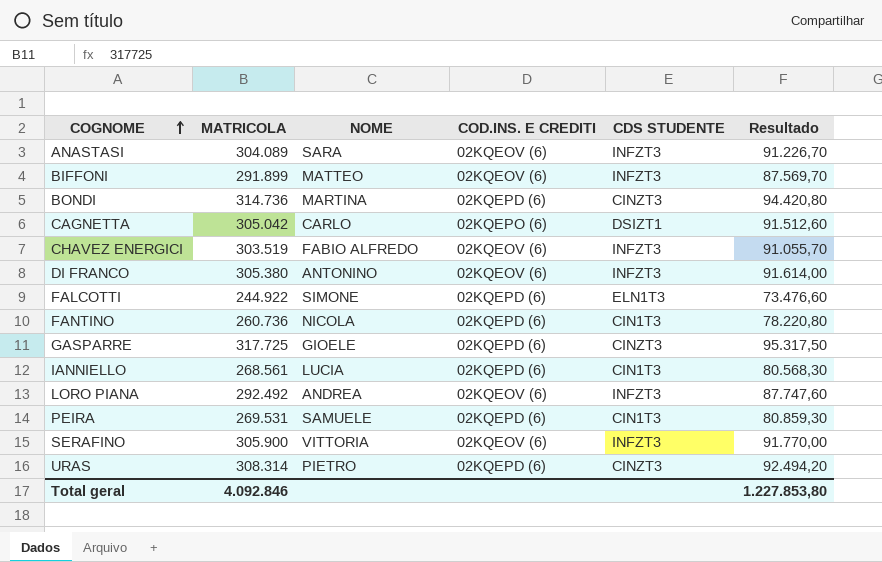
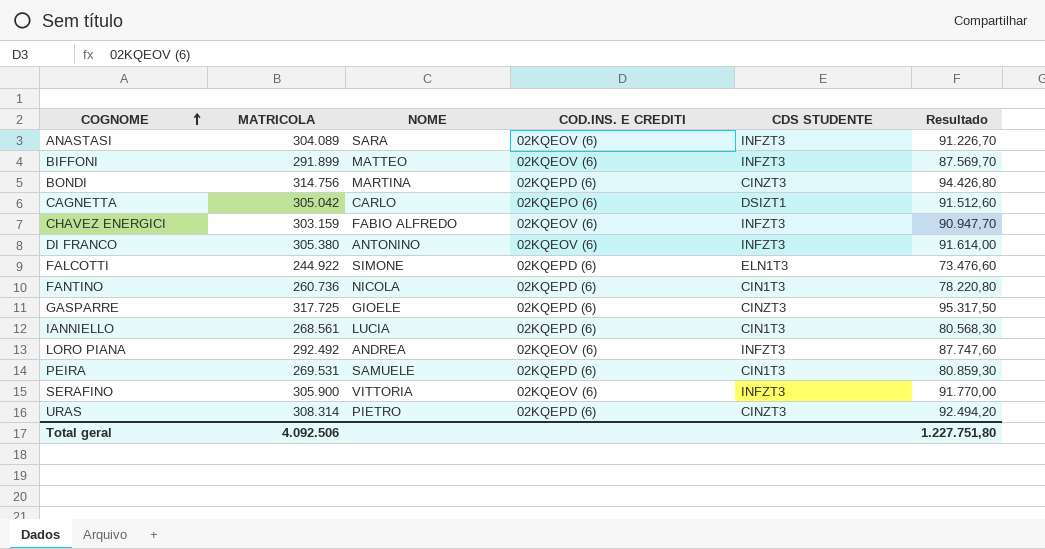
BONDI | MATRICOLA: 314.736 -> 314.756
BONDI | Resultado: 94.420,80 -> 94.426,80
CHAVEZ ENERGICI | MATRICOLA: 303.519 -> 303.159
CHAVEZ ENERGICI | Resultado: 91.055,70 -> 90.947,70
Total geral | MATRICOLA: 4.092.846 -> 4.092.506
Total geral | Resultado: 1.227.853,80 -> 1.227.751,80

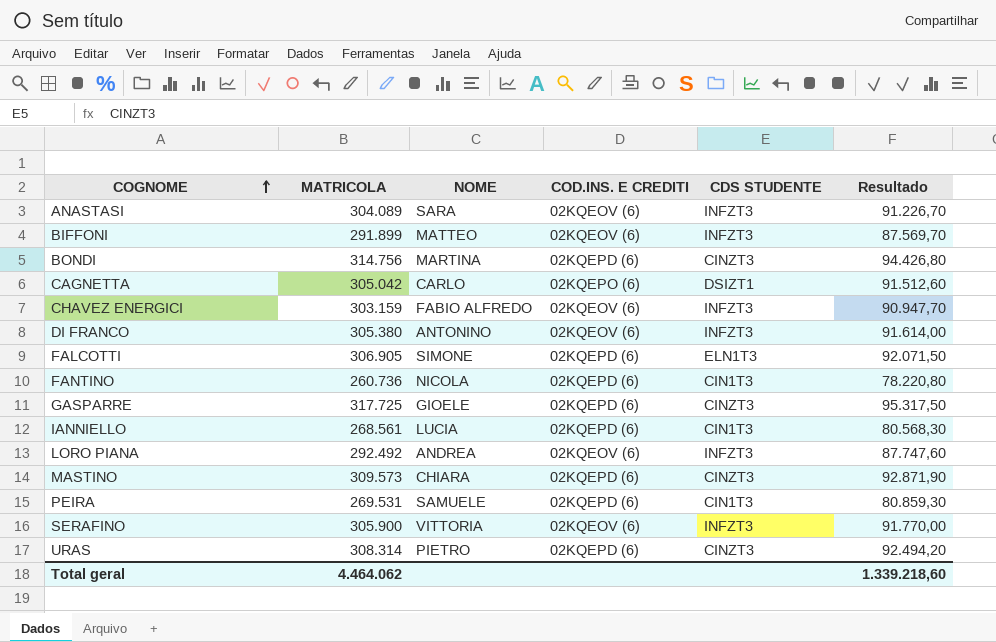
FALCOTTI | MATRICOLA: 244.922 -> 306.905
FALCOTTI | Resultado: 73.476,60 -> 92.071,50
row MASTINO: none -> 309.573 | CHIARA | 02KQEPD (6) | CINZT3 | 92.871,90
Total geral | MATRICOLA: 4.092.506 -> 4.464.062
Total geral | Resultado: 1.227.751,80 -> 1.339.218,60

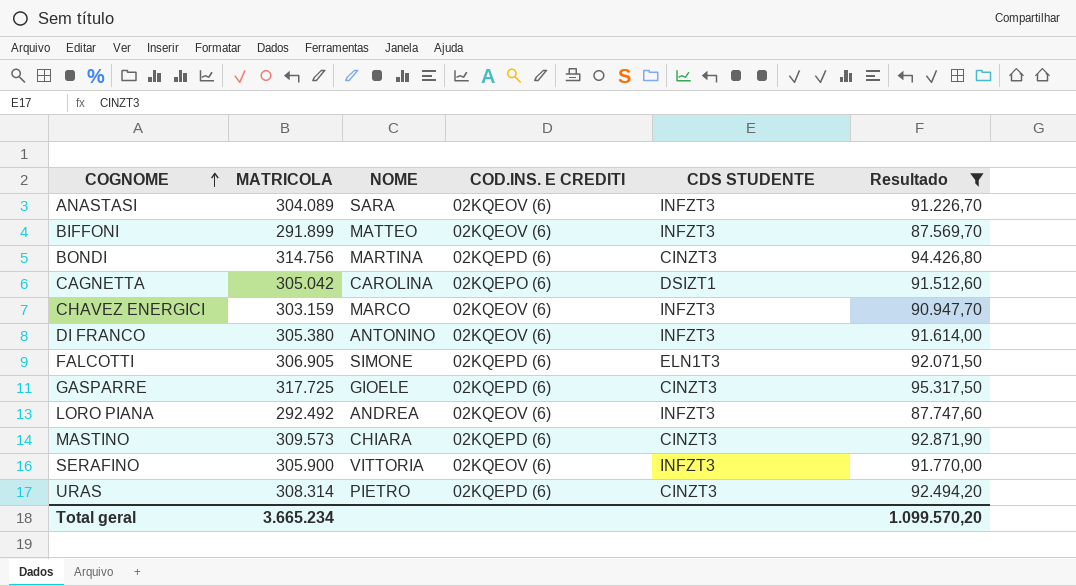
filter: none -> Resultado >= 87.569,70
CAGNETTA | NOME: CARLO -> CAROLINA
CHAVEZ ENERGICI | NOME: FABIO ALFREDO -> MARCO
Total geral | MATRICOLA: 4.464.062 -> 3.665.234
Total geral | Resultado: 1.339.218,60 -> 1.099.570,20

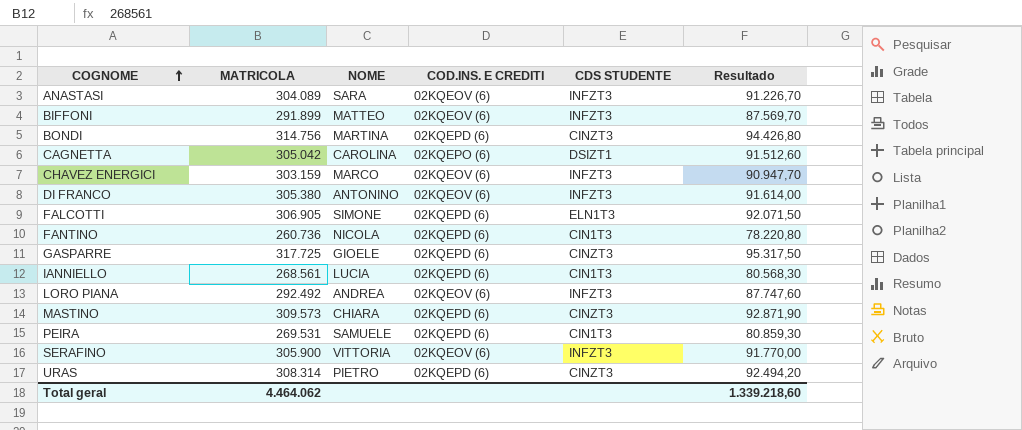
filter: Resultado >= 87.569,70 -> none
Total geral | MATRICOLA: 3.665.234 -> 4.464.062
Total geral | Resultado: 1.099.570,20 -> 1.339.218,60

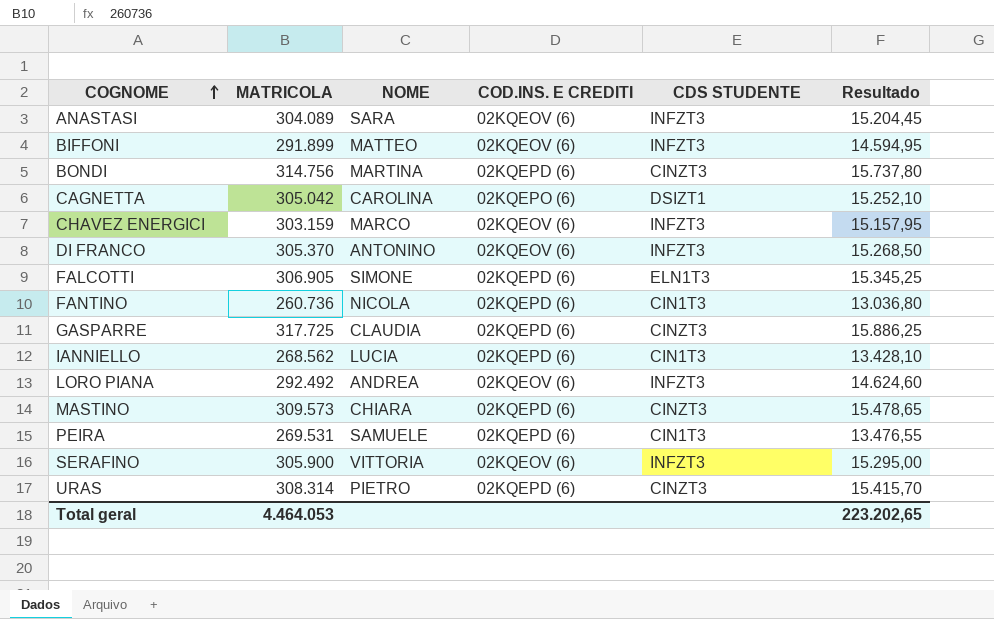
column Resultado | formula: [MATRICOLA] * 0,3 -> [MATRICOLA] * 0,05
DI FRANCO | MATRICOLA: 305.380 -> 305.370
GASPARRE | NOME: GIOELE -> CLAUDIA
IANNIELLO | MATRICOLA: 268.561 -> 268.562
Total geral | MATRICOLA: 4.464.062 -> 4.464.053
Total geral | Resultado: 1.339.218,60 -> 223.202,65

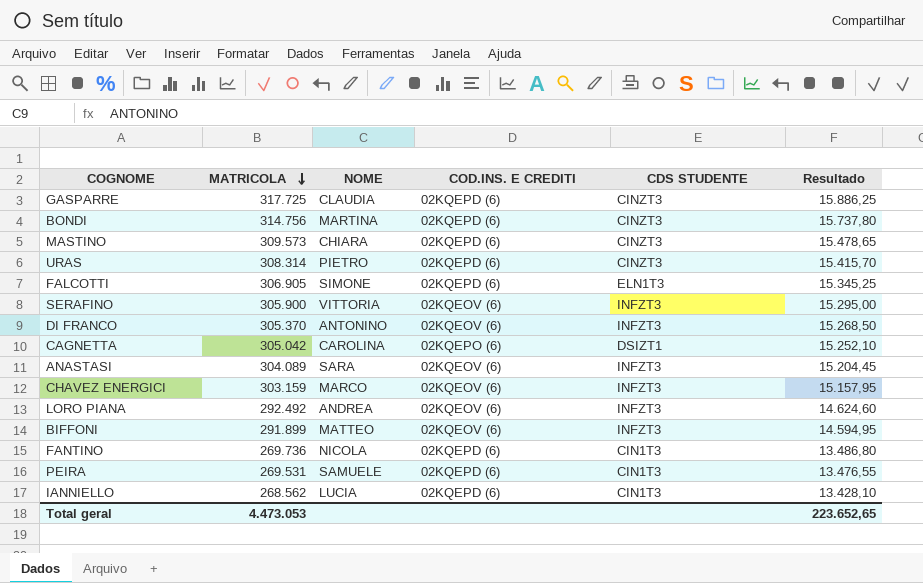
row order: COGNOME ascending -> MATRICOLA descending
FANTINO | MATRICOLA: 260.736 -> 269.736
FANTINO | Resultado: 13.036,80 -> 13.486,80
Total geral | MATRICOLA: 4.464.053 -> 4.473.053
Total geral | Resultado: 223.202,65 -> 223.652,65

